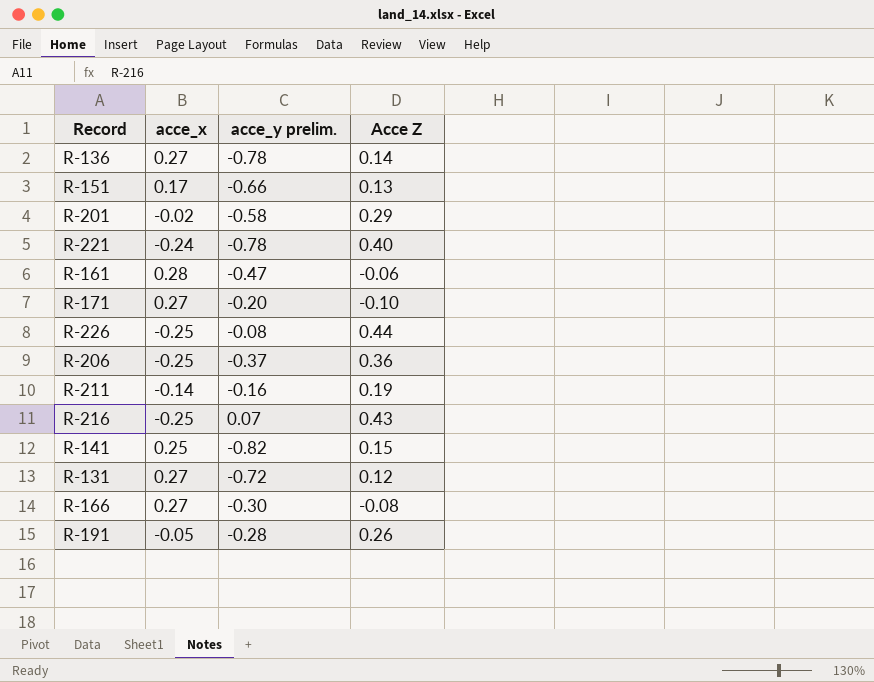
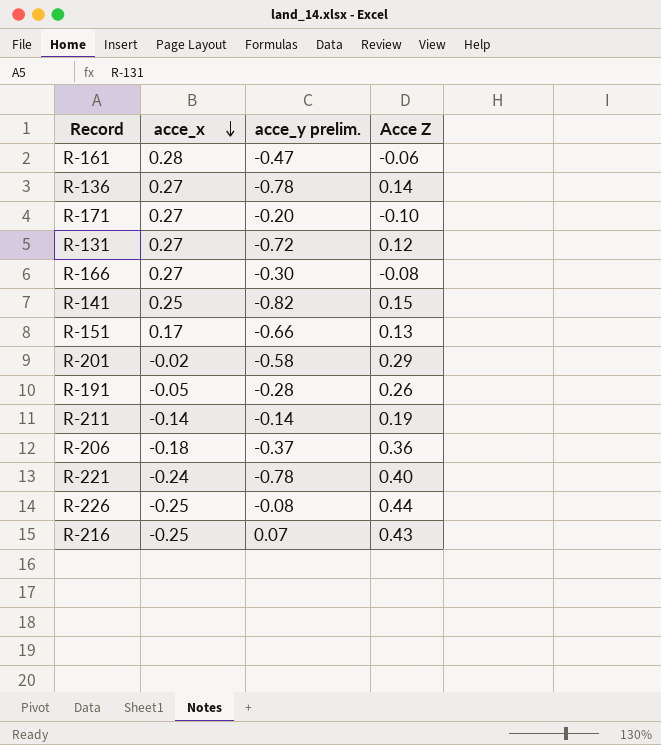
row order: none -> acce_x descending
R-211 | acce_y prelim.: -0.16 -> -0.14
R-206 | acce_x: -0.25 -> -0.18

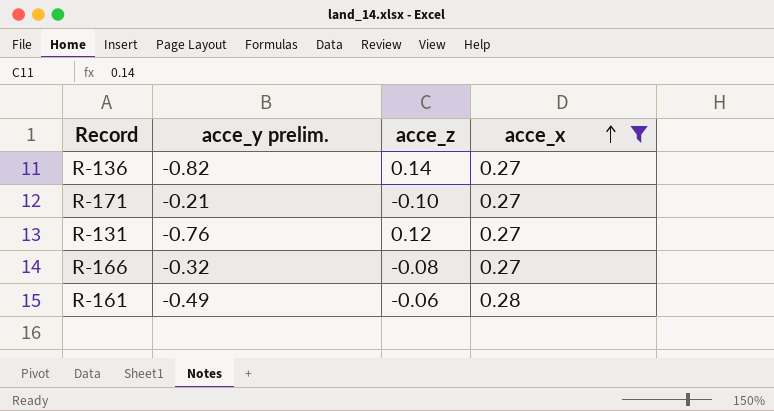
filter: none -> acce_x >= 0.27
row order: acce_x descending -> acce_x ascending
column name: Acce Z -> acce_z
column acce_x | position: 2 -> 4
R-136 | acce_y prelim.: -0.78 -> -0.82
R-171 | acce_y prelim.: -0.20 -> -0.21
R-131 | acce_y prelim.: -0.72 -> -0.76
R-166 | acce_y prelim.: -0.30 -> -0.32
R-161 | acce_y prelim.: -0.47 -> -0.49

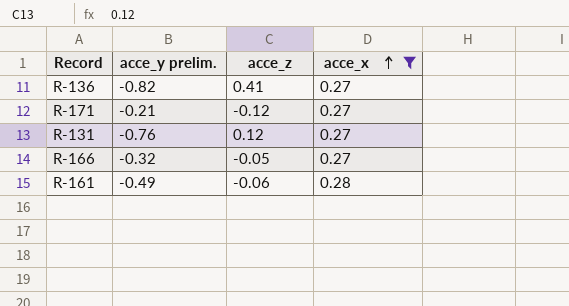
R-136 | acce_z: 0.14 -> 0.41
R-171 | acce_z: -0.10 -> -0.12
R-166 | acce_z: -0.08 -> -0.05

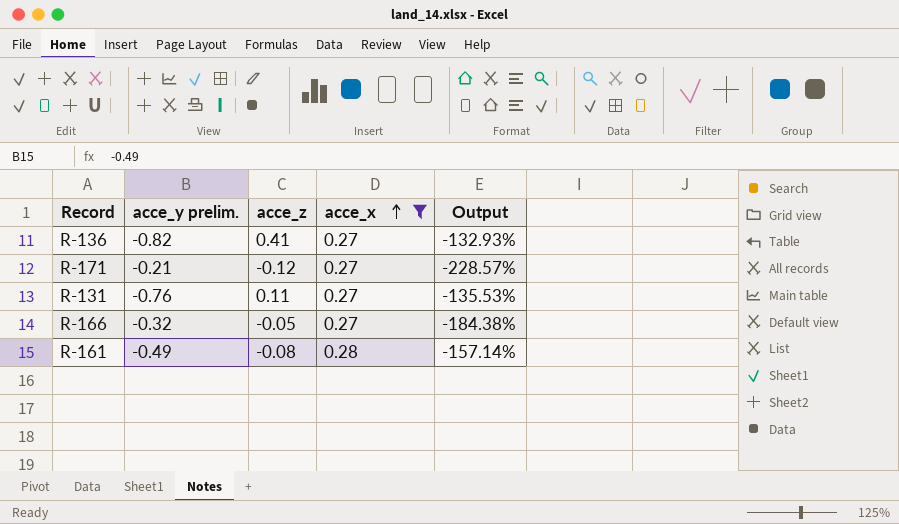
column Output | formula: none -> ([acce_x] - [acce_y prelim.]) / [acce_y prelim.]
R-131 | acce_z: 0.12 -> 0.11
R-161 | acce_z: -0.06 -> -0.08

